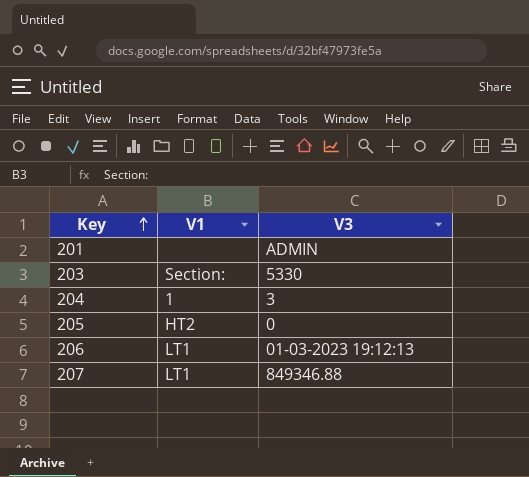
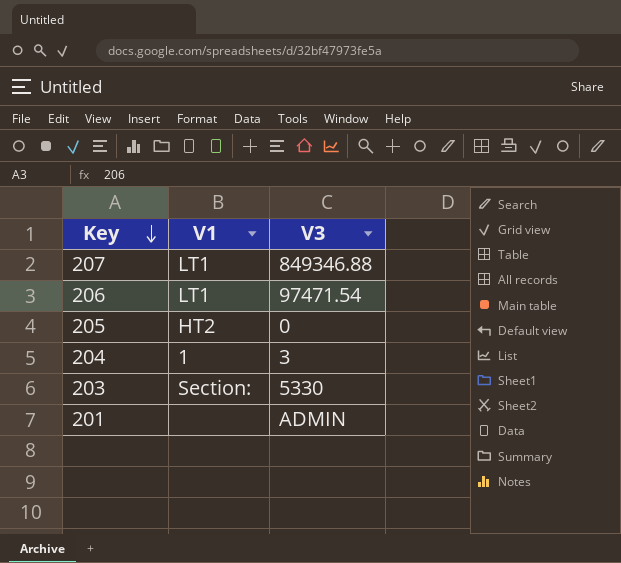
row order: Key ascending -> Key descending
206 | V3: 01-03-2023 19:12:13 -> 97471.54

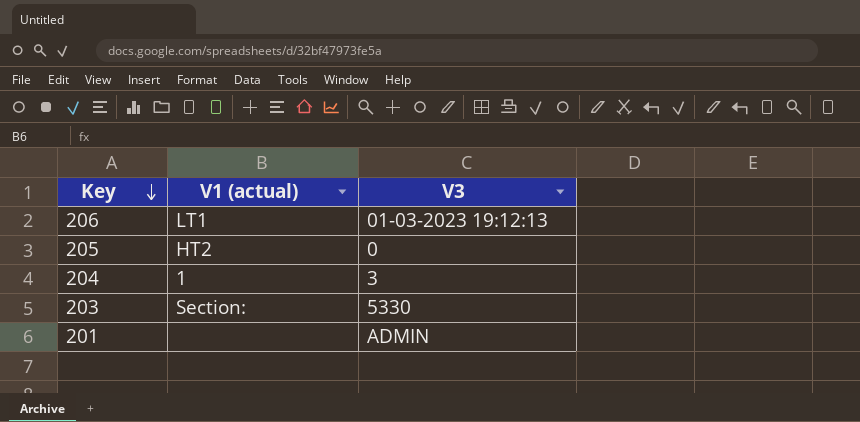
column name: V1 -> V1 (actual)
row 207: LT1 | 849346.88 -> none
206 | V3: 97471.54 -> 01-03-2023 19:12:13

